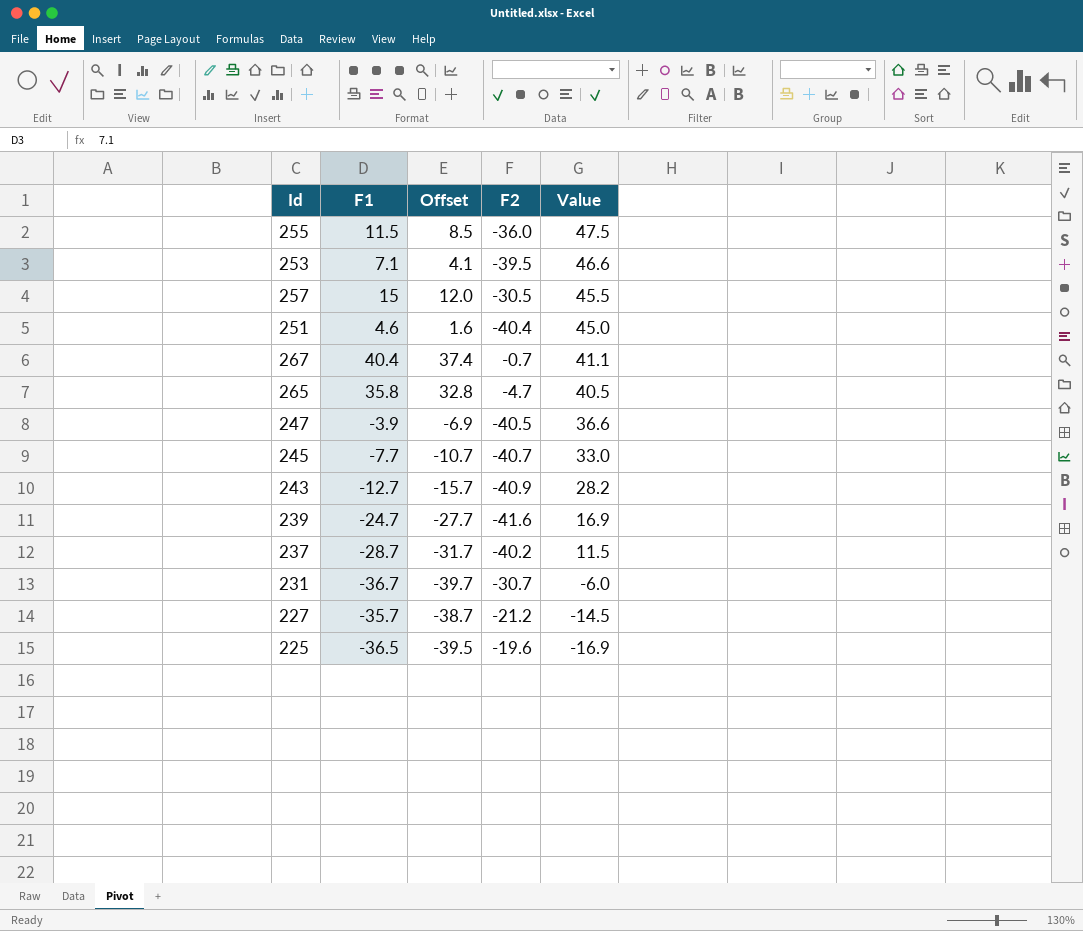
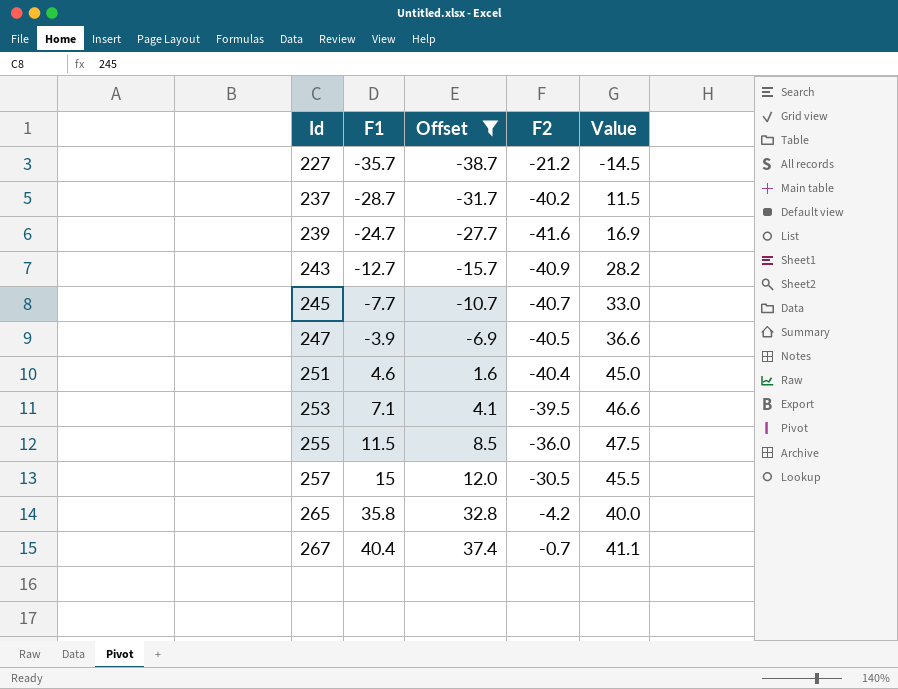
filter: none -> Offset >= -38.7
row order: Value descending -> Id ascending
265 | F2: -4.7 -> -4.2
265 | Value: 40.5 -> 40.0

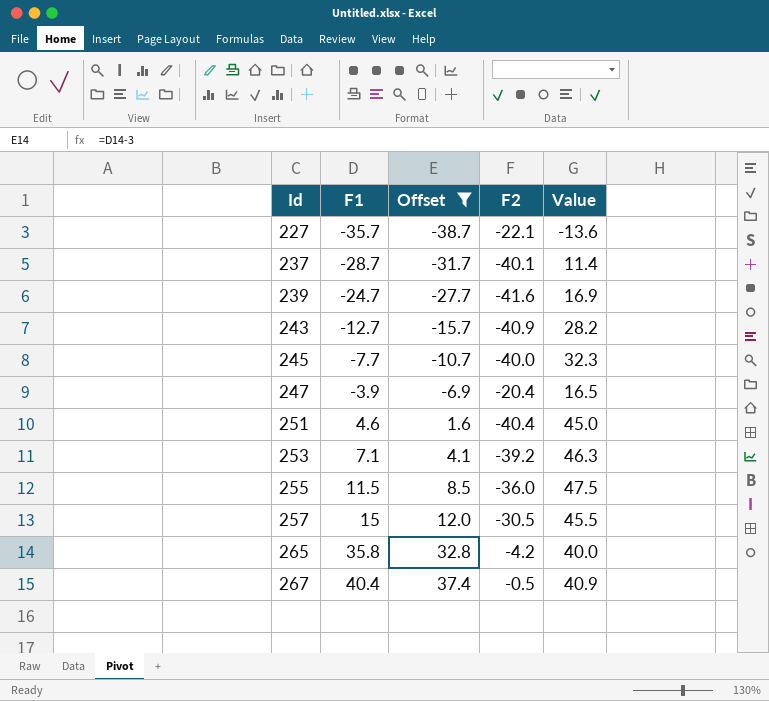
227 | F2: -21.2 -> -22.1
227 | Value: -14.5 -> -13.6
237 | F2: -40.2 -> -40.1
237 | Value: 11.5 -> 11.4
245 | F2: -40.7 -> -40.0
245 | Value: 33.0 -> 32.3
247 | F2: -40.5 -> -20.4
247 | Value: 36.6 -> 16.5
253 | F2: -39.5 -> -39.2
253 | Value: 46.6 -> 46.3
267 | F2: -0.7 -> -0.5
267 | Value: 41.1 -> 40.9

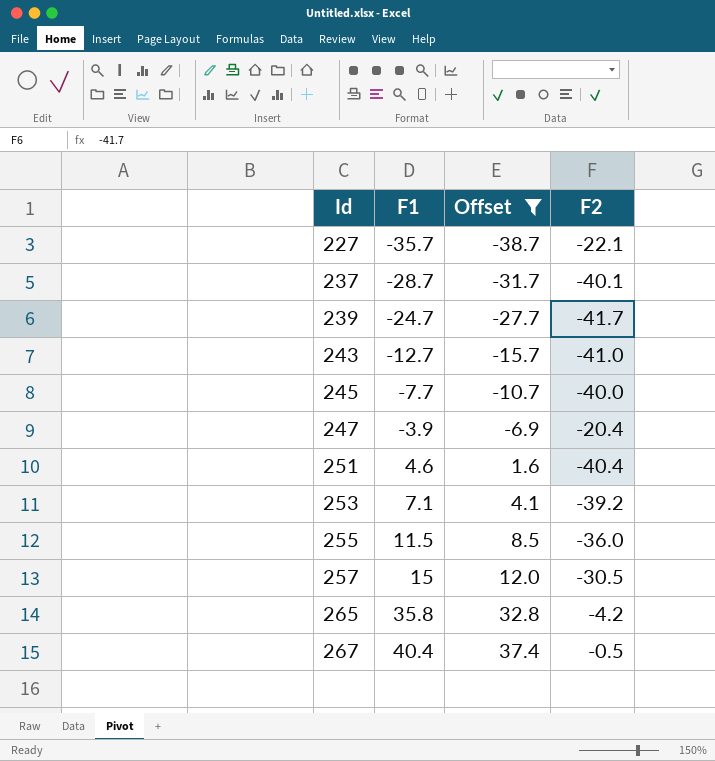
column Value | formula: [F1] - [F2] -> none
239 | F2: -41.6 -> -41.7
243 | F2: -40.9 -> -41.0

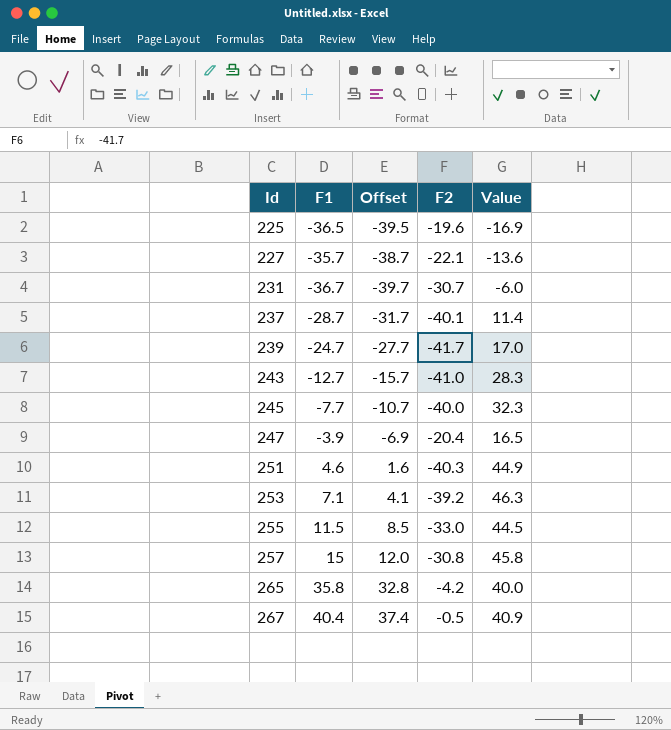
filter: Offset >= -38.7 -> none
column Value | formula: none -> [F1] - [F2]
251 | F2: -40.4 -> -40.3
255 | F2: -36.0 -> -33.0
257 | F2: -30.5 -> -30.8

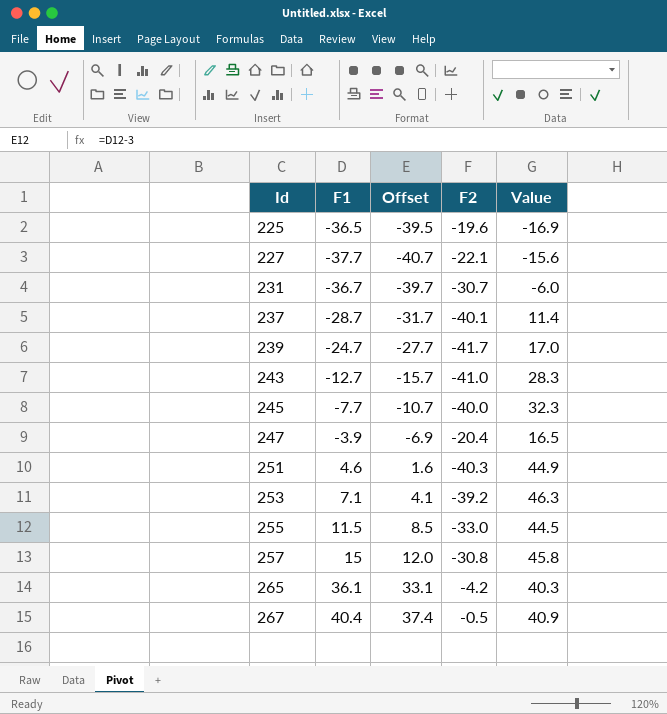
227 | F1: -35.7 -> -37.7
227 | Offset: -38.7 -> -40.7
227 | Value: -13.6 -> -15.6
265 | F1: 35.8 -> 36.1
265 | Offset: 32.8 -> 33.1
265 | Value: 40.0 -> 40.3

